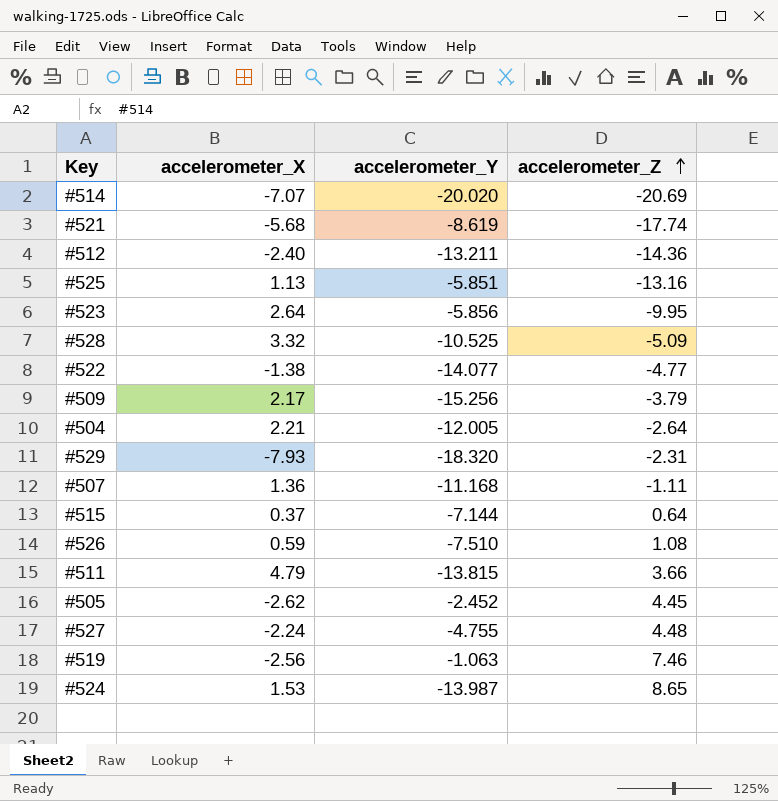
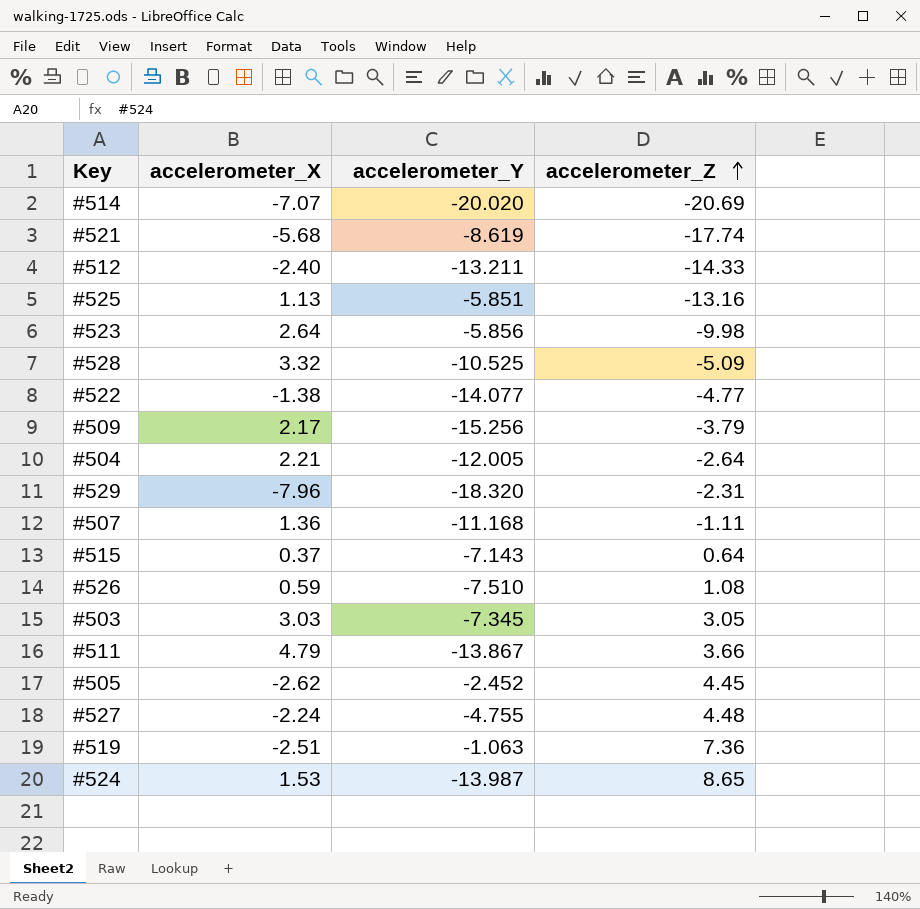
#512 | accelerometer_Z: -14.36 -> -14.33
#523 | accelerometer_Z: -9.95 -> -9.98
#529 | accelerometer_X: -7.93 -> -7.96
#515 | accelerometer_Y: -7.144 -> -7.143
row #503: none -> 3.03 | -7.345 | 3.05
#511 | accelerometer_Y: -13.815 -> -13.867
#519 | accelerometer_X: -2.56 -> -2.51
#519 | accelerometer_Z: 7.46 -> 7.36

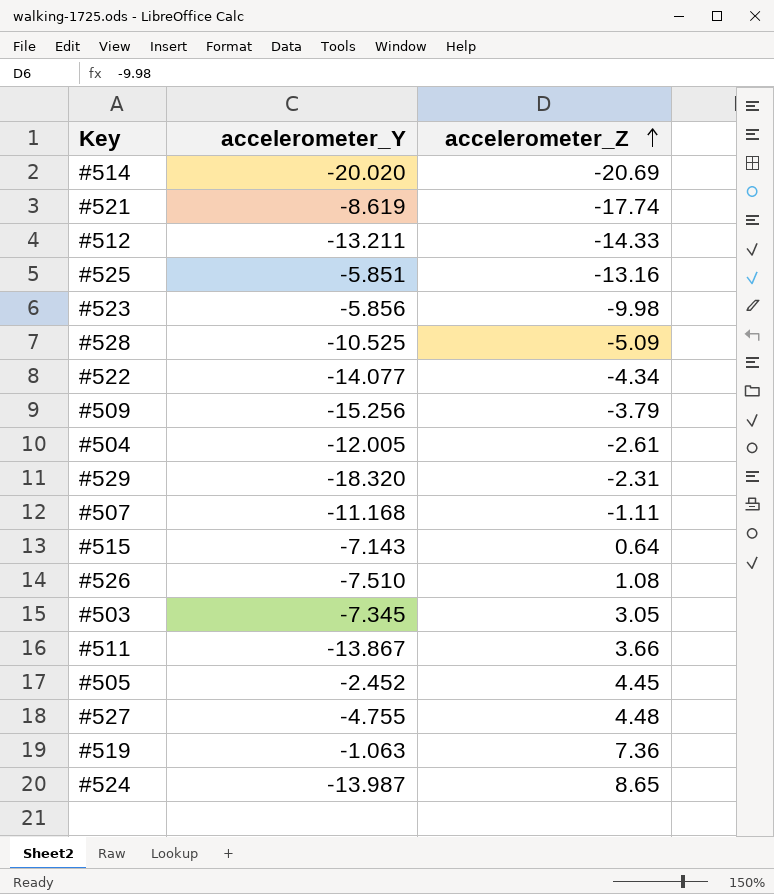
column accelerometer_X | position: 2 -> none
#522 | accelerometer_Z: -4.77 -> -4.34
#504 | accelerometer_Z: -2.64 -> -2.61

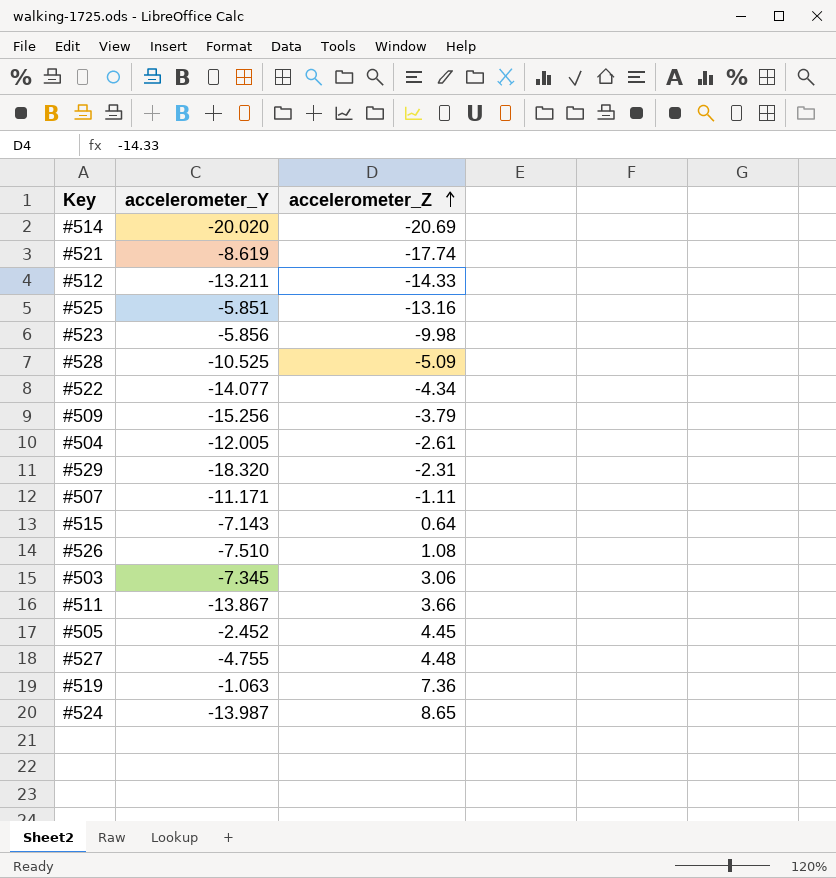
#507 | accelerometer_Y: -11.168 -> -11.171
#503 | accelerometer_Z: 3.05 -> 3.06

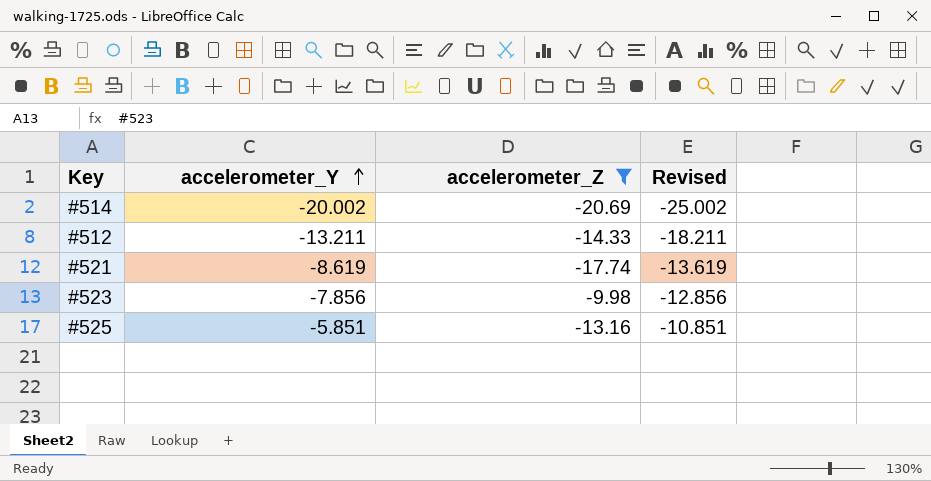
filter: none -> accelerometer_Z <= -9.98
row order: accelerometer_Z ascending -> accelerometer_Y ascending
column Revised | formula: none -> [accelerometer_Y] - 5
#514 | accelerometer_Y: -20.020 -> -20.002
#523 | accelerometer_Y: -5.856 -> -7.856

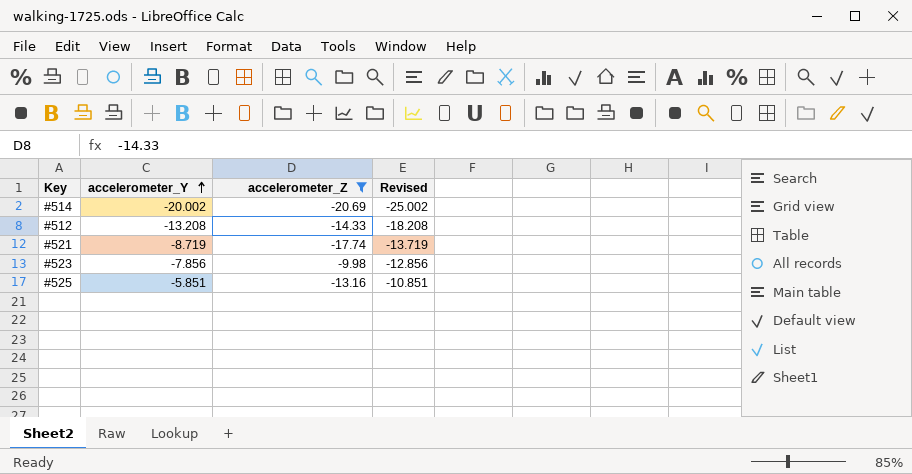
#512 | accelerometer_Y: -13.211 -> -13.208
#512 | Revised: -18.211 -> -18.208
#521 | accelerometer_Y: -8.619 -> -8.719
#521 | Revised: -13.619 -> -13.719

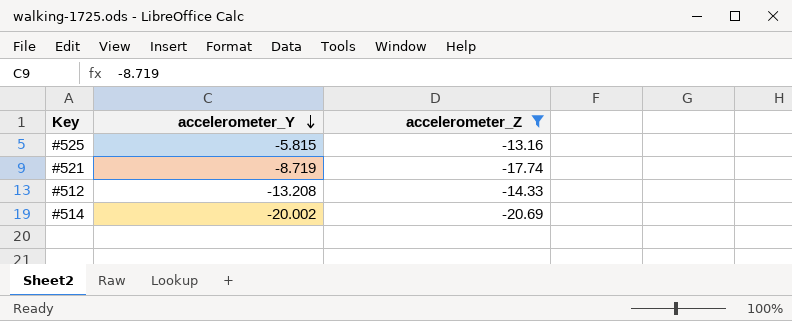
row order: accelerometer_Y ascending -> accelerometer_Y descending
column Revised | formula: [accelerometer_Y] - 5 -> none
row #523: -7.856 | -9.98 | -12.856 -> none
#525 | accelerometer_Y: -5.851 -> -5.815

